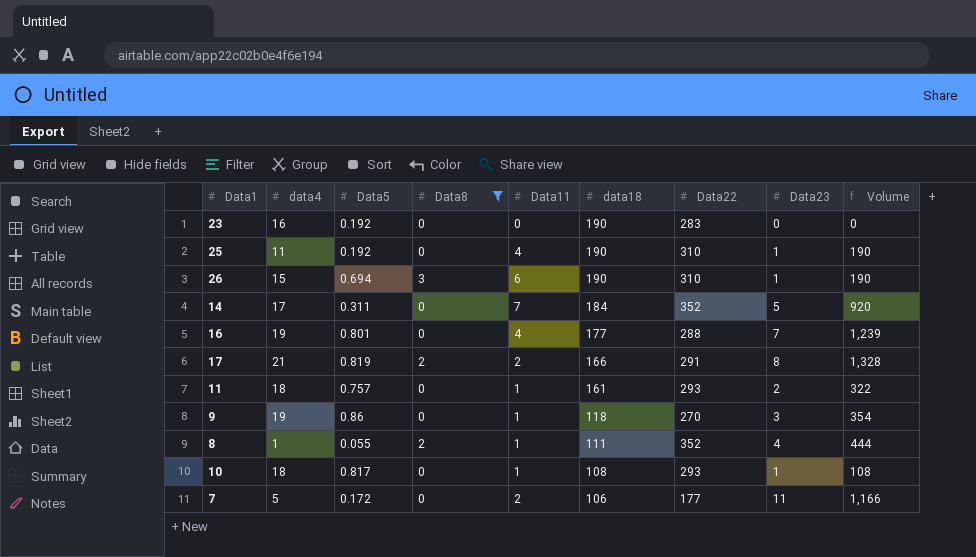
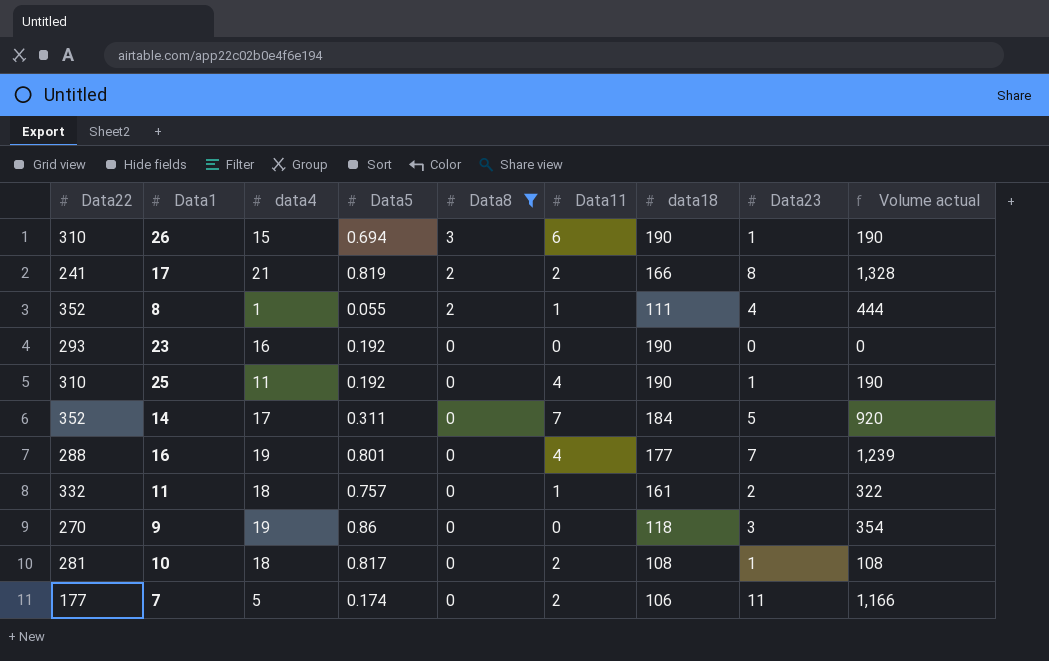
row order: data18 descending -> Data8 descending
column Data22 | position: 7 -> 1
column name: Volume -> Volume actual
17 | Data22: 291 -> 241
23 | Data22: 283 -> 293
11 | Data22: 293 -> 332
9 | Data11: 1 -> 0
10 | Data22: 293 -> 281
10 | Data11: 1 -> 2
7 | Data5: 0.172 -> 0.174

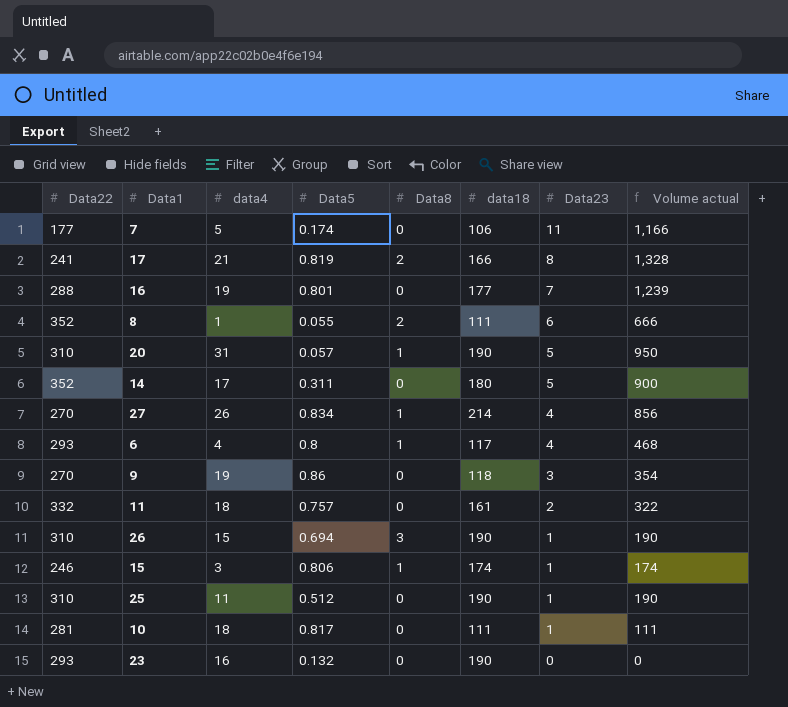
filter: Data8 != 1 -> none
row order: Data8 descending -> Data23 descending
column Data11 | position: 6 -> none
8 | Data23: 4 -> 6
8 | Volume actual: 444 -> 666
14 | data18: 184 -> 180
14 | Volume actual: 920 -> 900
25 | Data5: 0.192 -> 0.512
10 | data18: 108 -> 111
10 | Volume actual: 108 -> 111
23 | Data5: 0.192 -> 0.132

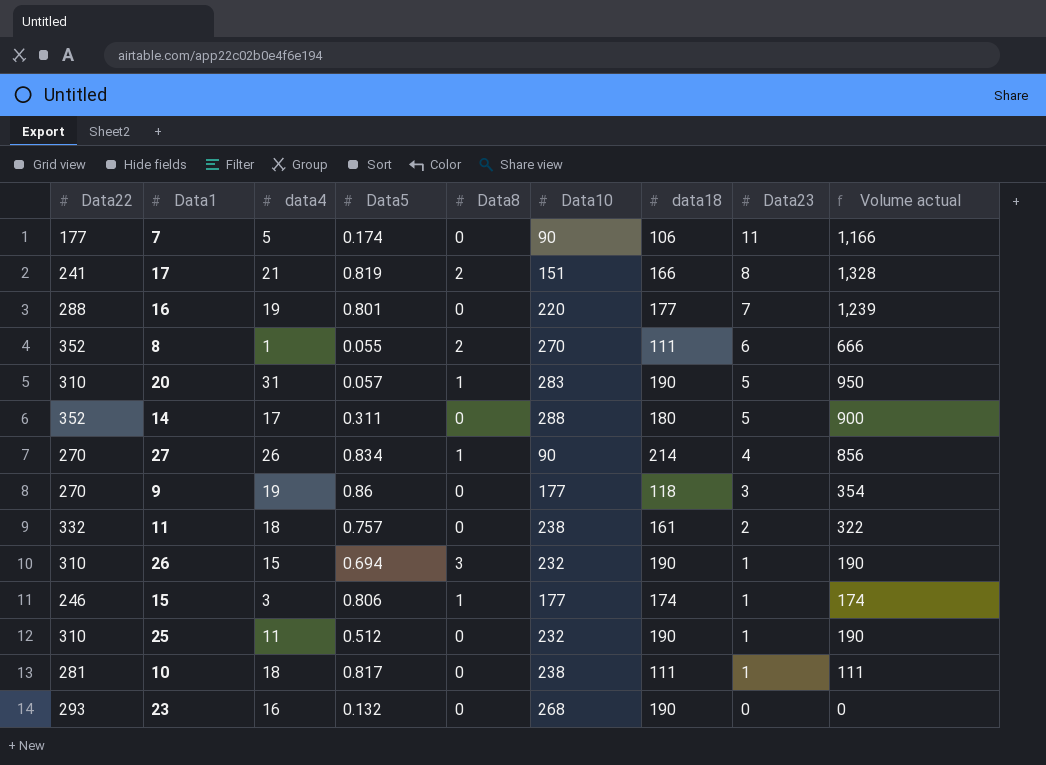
column Data10 | position: none -> 6
row 6: 293 | 4 | 0.8 | 1 | 117 | 4 | 468 -> none

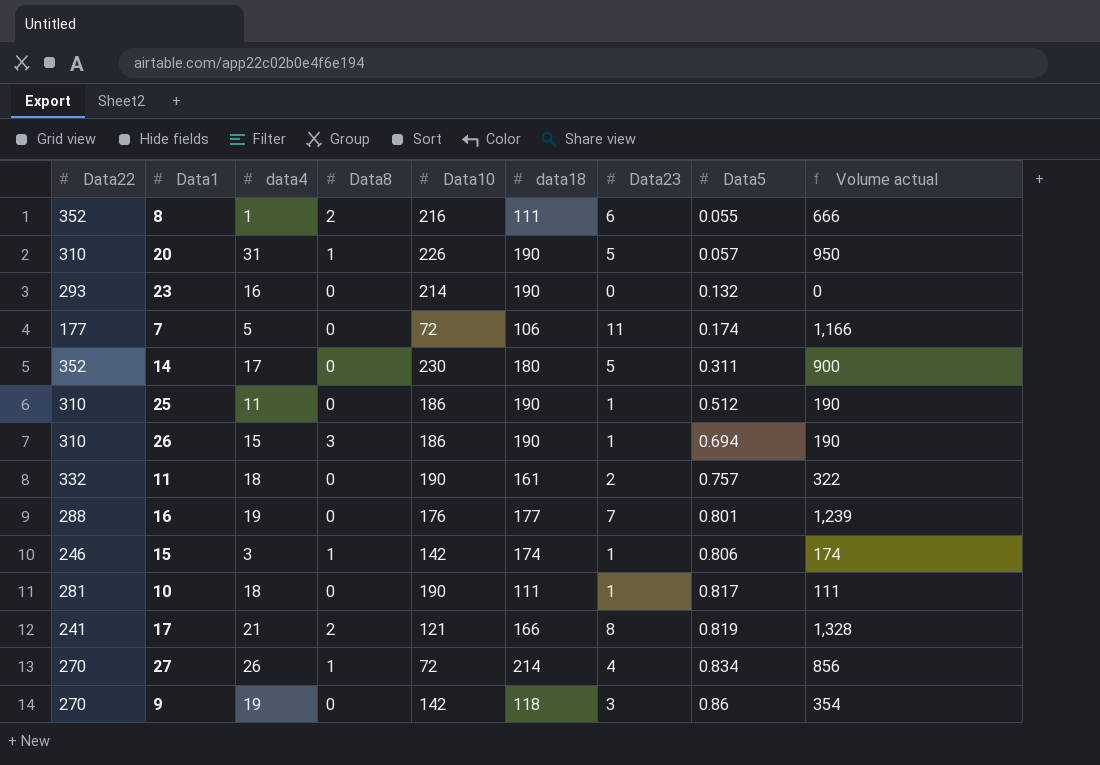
row order: Data23 descending -> Data5 ascending
column Data5 | position: 4 -> 8
8 | Data10: 270 -> 216
20 | Data10: 283 -> 226
23 | Data10: 268 -> 214
7 | Data10: 90 -> 72
14 | Data10: 288 -> 230
25 | Data10: 232 -> 186
26 | Data10: 232 -> 186
11 | Data10: 238 -> 190
16 | Data10: 220 -> 176
15 | Data10: 177 -> 142
10 | Data10: 238 -> 190
17 | Data10: 151 -> 121
27 | Data10: 90 -> 72
9 | Data10: 177 -> 142

